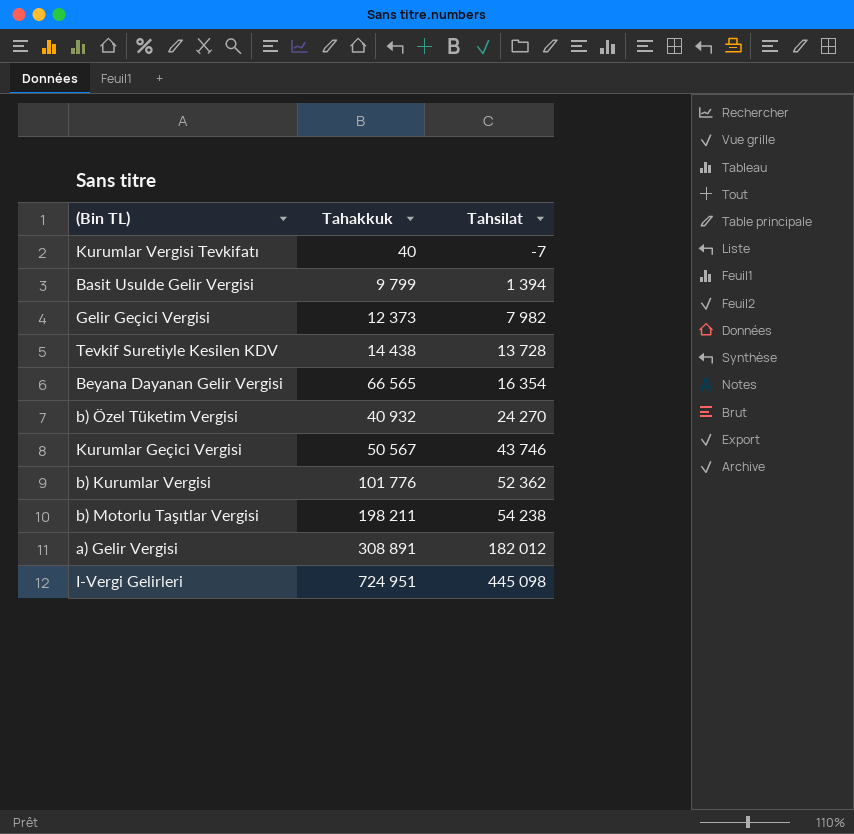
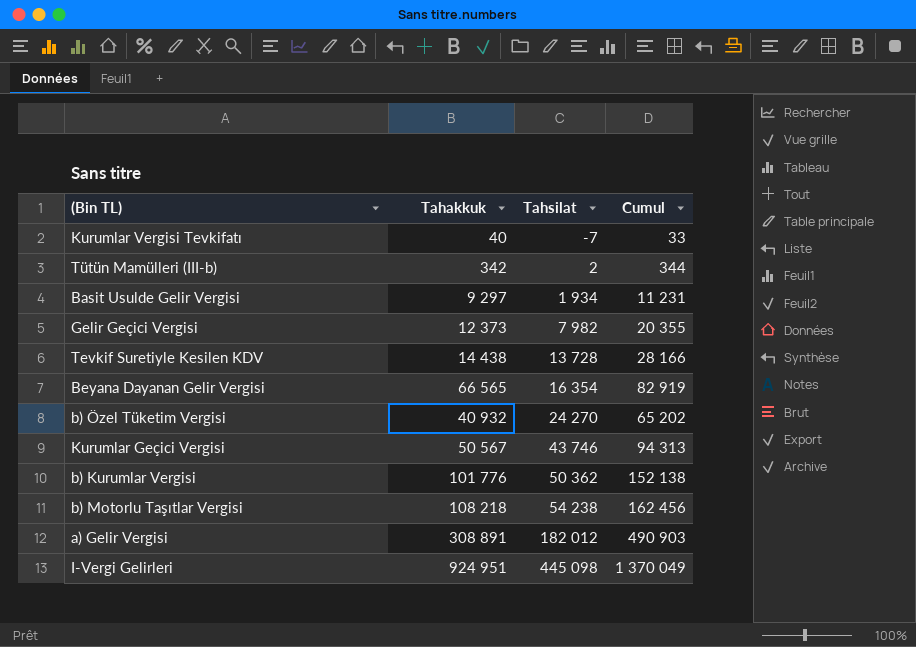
column Cumul | formula: none -> [Tahakkuk] + [Tahsilat]
row Tütün Mamülleri (III-b): none -> 342 | 2 | 344
Basit Usulde Gelir Vergisi | Tahakkuk: 9 799 -> 9 297
Basit Usulde Gelir Vergisi | Tahsilat: 1 394 -> 1 934
b) Kurumlar Vergisi | Tahsilat: 52 362 -> 50 362
b) Motorlu Taşıtlar Vergisi | Tahakkuk: 198 211 -> 108 218
I-Vergi Gelirleri | Tahakkuk: 724 951 -> 924 951

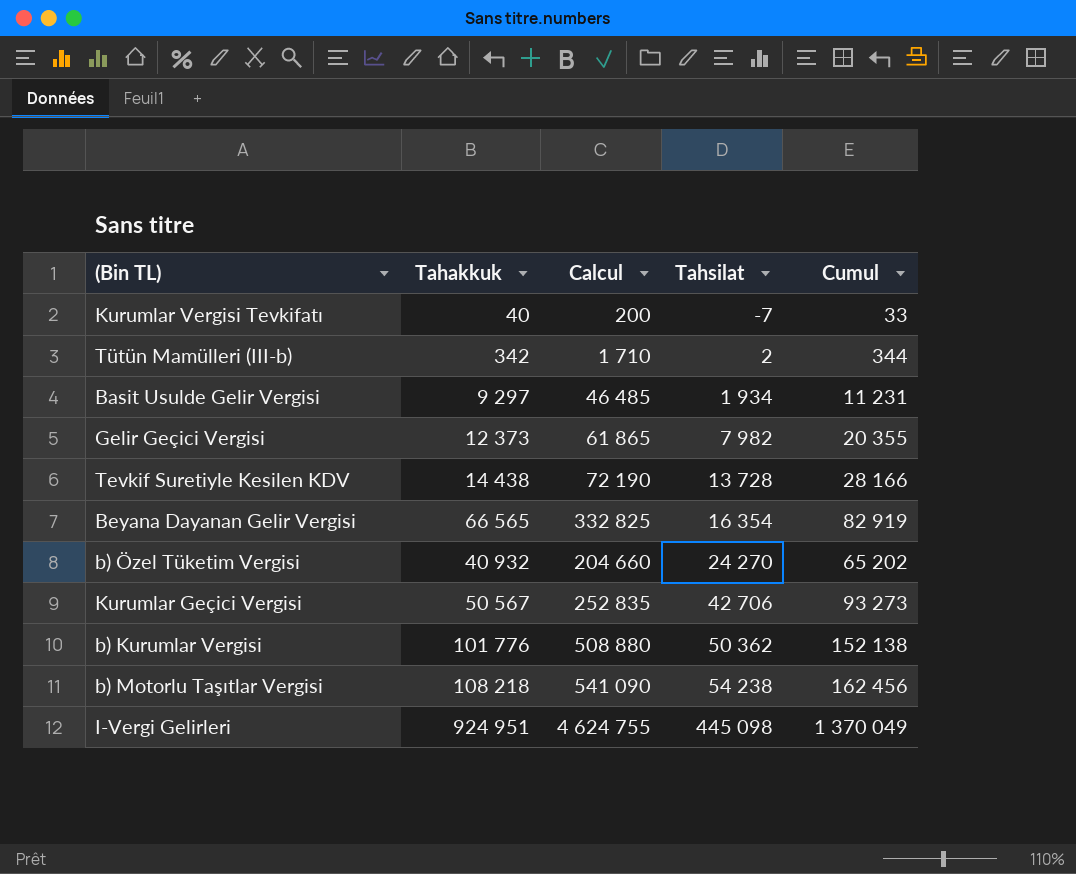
column Calcul | formula: none -> [Tahakkuk] * 5
row a) Gelir Vergisi: 308 891 | 182 012 | 490 903 -> none
Kurumlar Geçici Vergisi | Tahsilat: 43 746 -> 42 706
Kurumlar Geçici Vergisi | Cumul: 94 313 -> 93 273

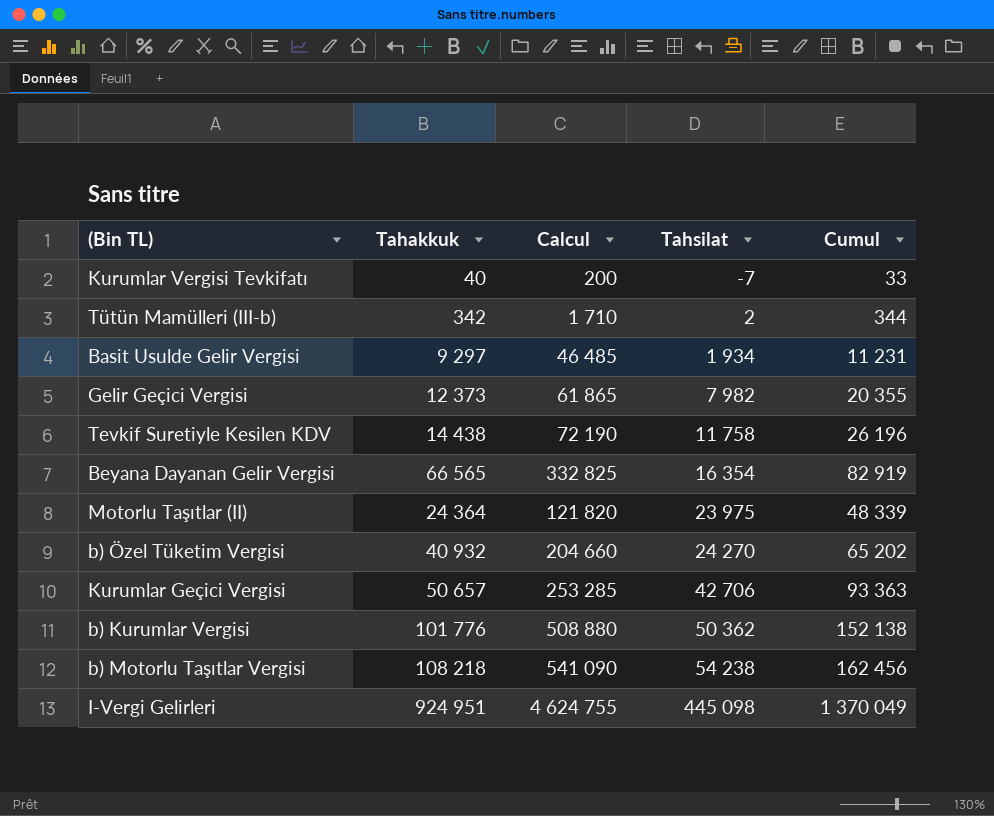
Tevkif Suretiyle Kesilen KDV | Tahsilat: 13 728 -> 11 758
Tevkif Suretiyle Kesilen KDV | Cumul: 28 166 -> 26 196
row Motorlu Taşıtlar (II): none -> 24 364 | 121 820 | 23 975 | 48 339
Kurumlar Geçici Vergisi | Tahakkuk: 50 567 -> 50 657
Kurumlar Geçici Vergisi | Calcul: 252 835 -> 253 285
Kurumlar Geçici Vergisi | Cumul: 93 273 -> 93 363

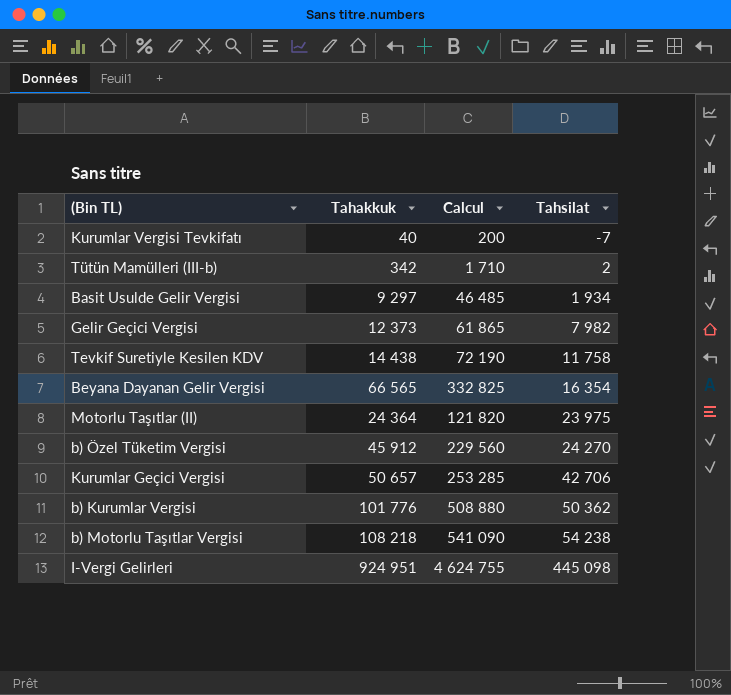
column Cumul | formula: [Tahakkuk] + [Tahsilat] -> none
b) Özel Tüketim Vergisi | Tahakkuk: 40 932 -> 45 912
b) Özel Tüketim Vergisi | Calcul: 204 660 -> 229 560

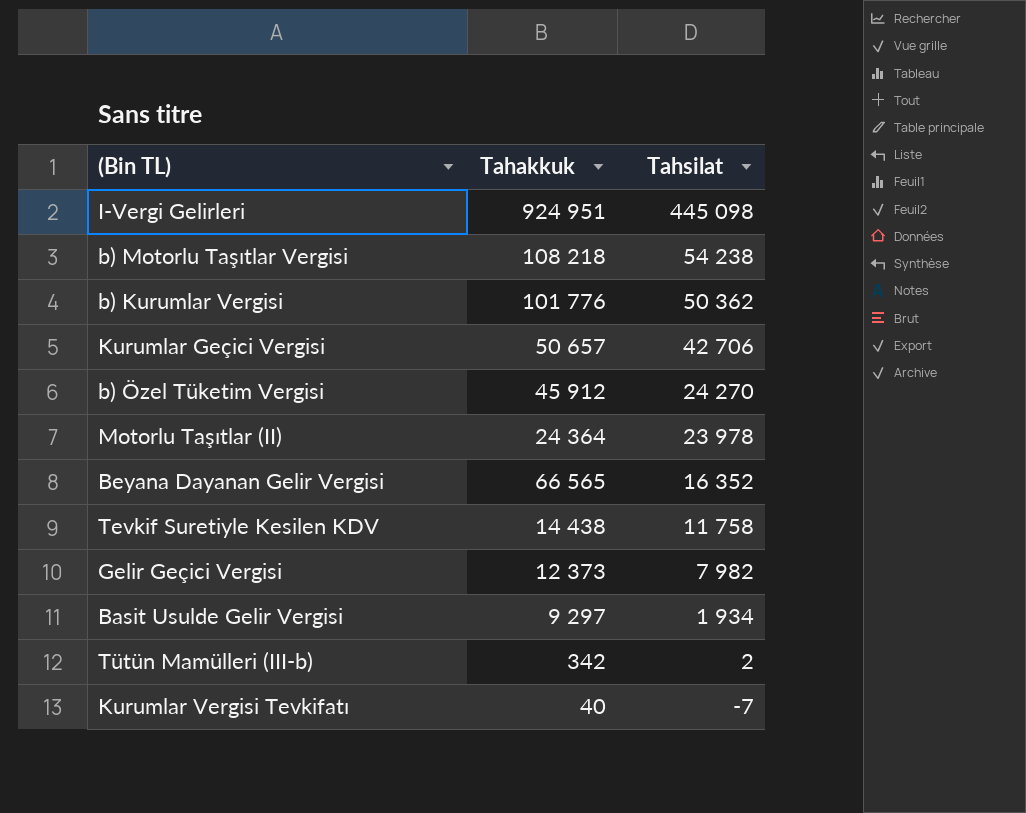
row order: Tahsilat ascending -> Tahsilat descending
column Calcul | formula: [Tahakkuk] * 5 -> none
Motorlu Taşıtlar (II) | Tahsilat: 23 975 -> 23 978
Beyana Dayanan Gelir Vergisi | Tahsilat: 16 354 -> 16 352

